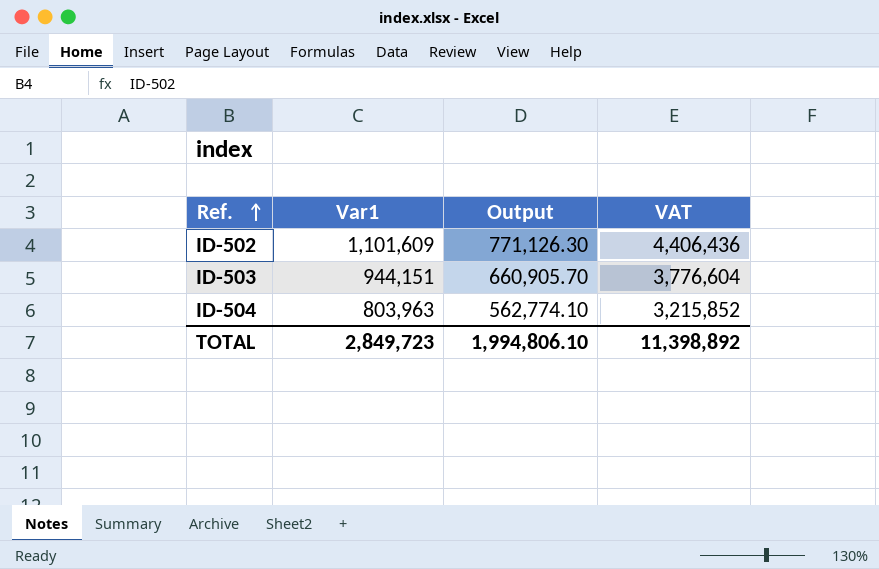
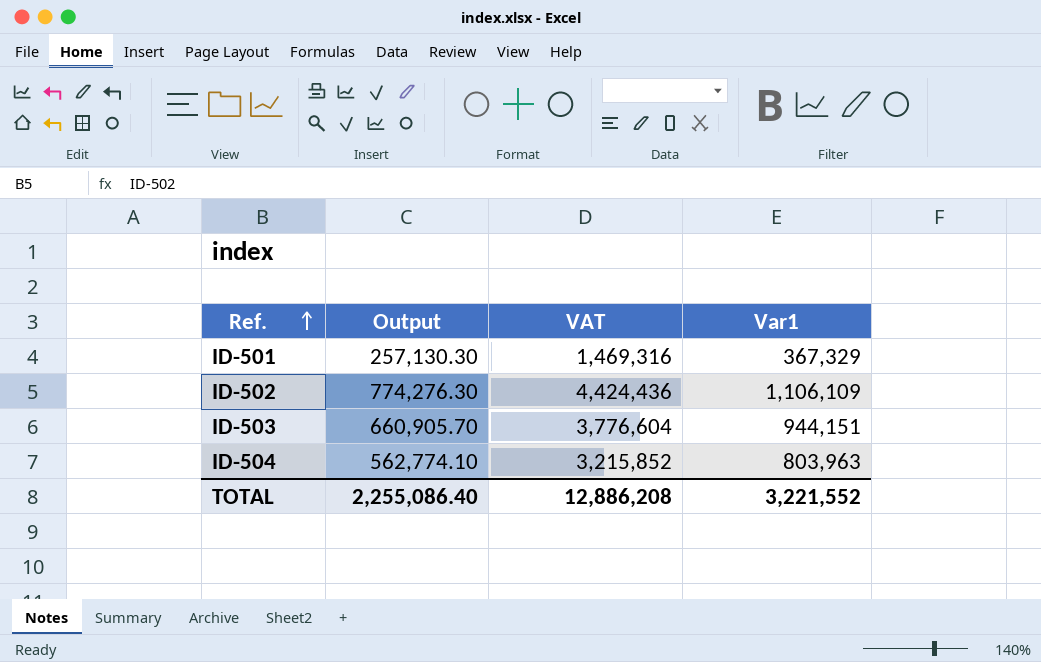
column Var1 | position: 2 -> 4
row ID-501: none -> 257,130.30 | 1,469,316 | 367,329
ID-502 | Output: 771,126.30 -> 774,276.30
ID-502 | VAT: 4,406,436 -> 4,424,436
ID-502 | Var1: 1,101,609 -> 1,106,109
TOTAL | Output: 1,994,806.10 -> 2,255,086.40
TOTAL | VAT: 11,398,892 -> 12,886,208
TOTAL | Var1: 2,849,723 -> 3,221,552

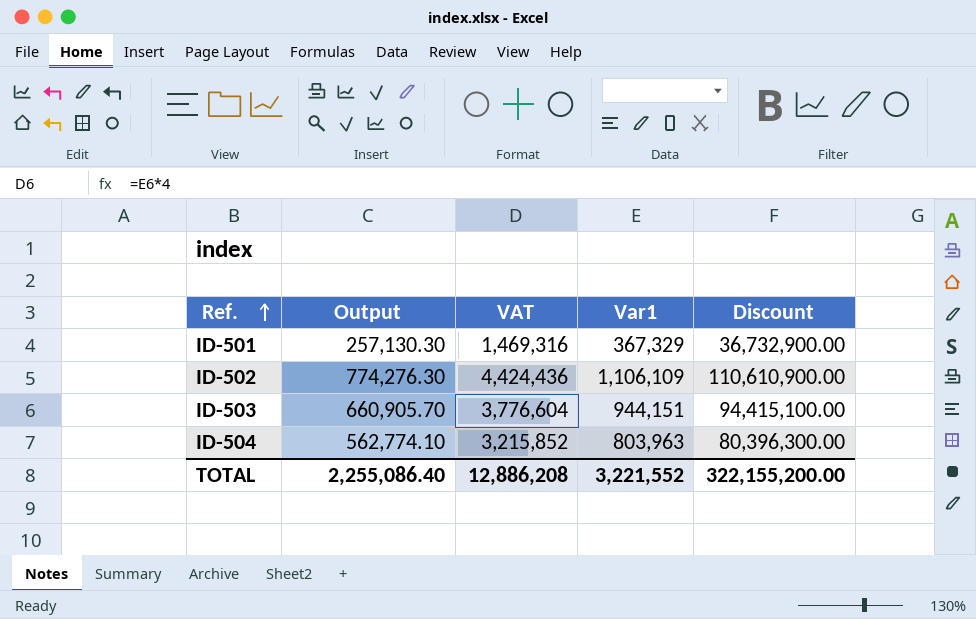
column Discount | formula: none -> [Var1] * 100

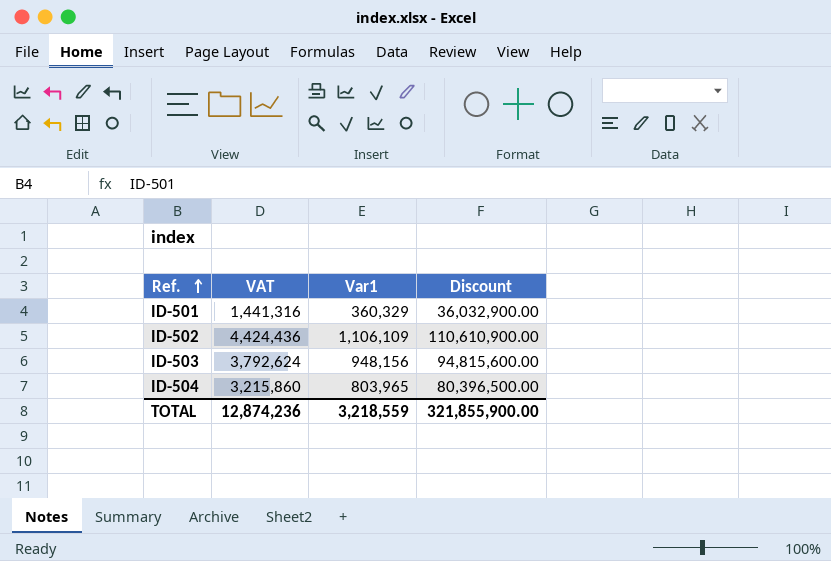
column Output | formula: [Var1] * 0.7 -> none
ID-501 | VAT: 1,469,316 -> 1,441,316
ID-501 | Var1: 367,329 -> 360,329
ID-501 | Discount: 36,732,900.00 -> 36,032,900.00
ID-503 | VAT: 3,776,604 -> 3,792,624
ID-503 | Var1: 944,151 -> 948,156
ID-503 | Discount: 94,415,100.00 -> 94,815,600.00
ID-504 | VAT: 3,215,852 -> 3,215,860
ID-504 | Var1: 803,963 -> 803,965
ID-504 | Discount: 80,396,300.00 -> 80,396,500.00
TOTAL | VAT: 12,886,208 -> 12,874,236
TOTAL | Var1: 3,221,552 -> 3,218,559
TOTAL | Discount: 322,155,200.00 -> 321,855,900.00

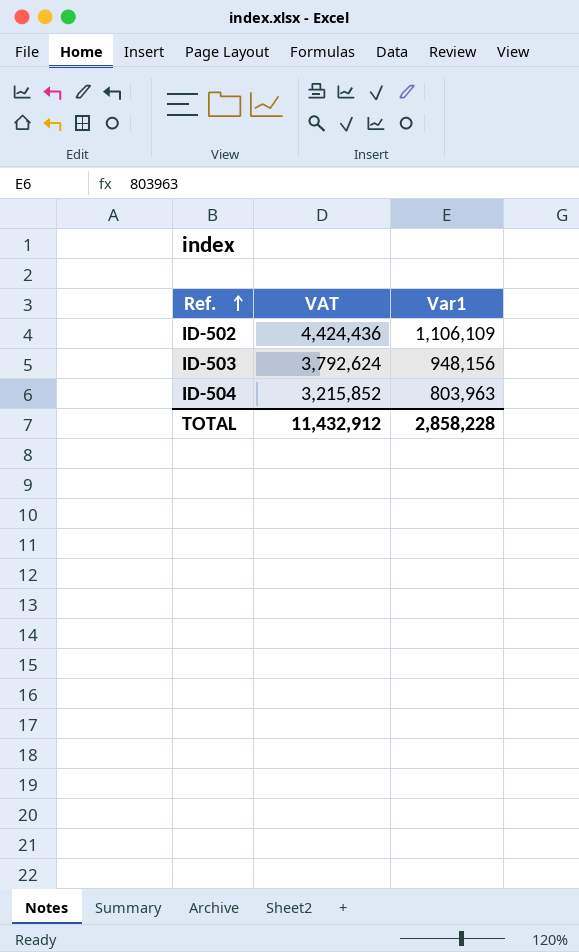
column Discount | formula: [Var1] * 100 -> none
row ID-501: 1,441,316 | 360,329 | 36,032,900.00 -> none
ID-504 | VAT: 3,215,860 -> 3,215,852
ID-504 | Var1: 803,965 -> 803,963
TOTAL | VAT: 12,874,236 -> 11,432,912
TOTAL | Var1: 3,218,559 -> 2,858,228

